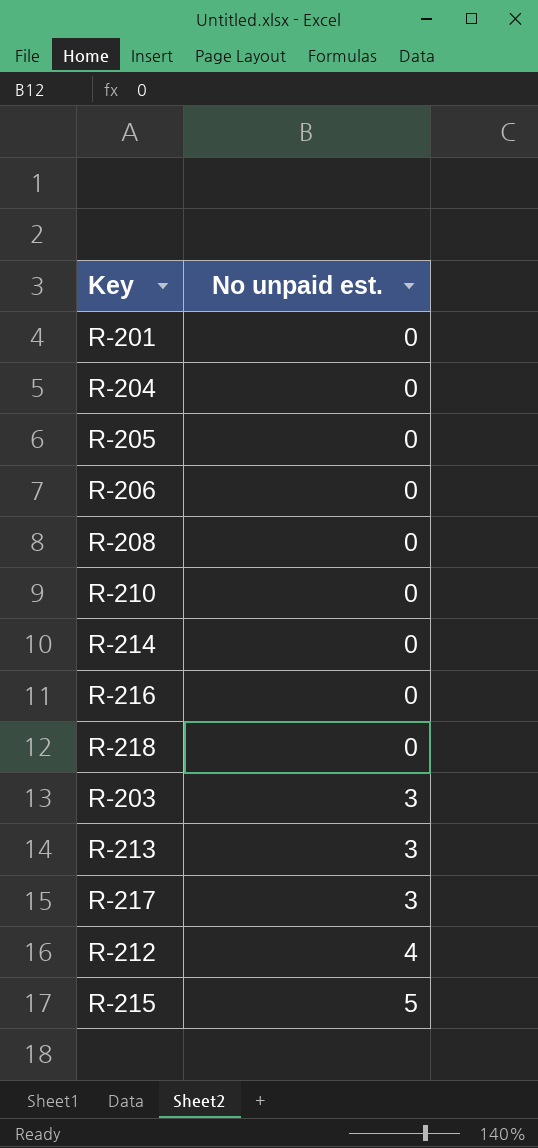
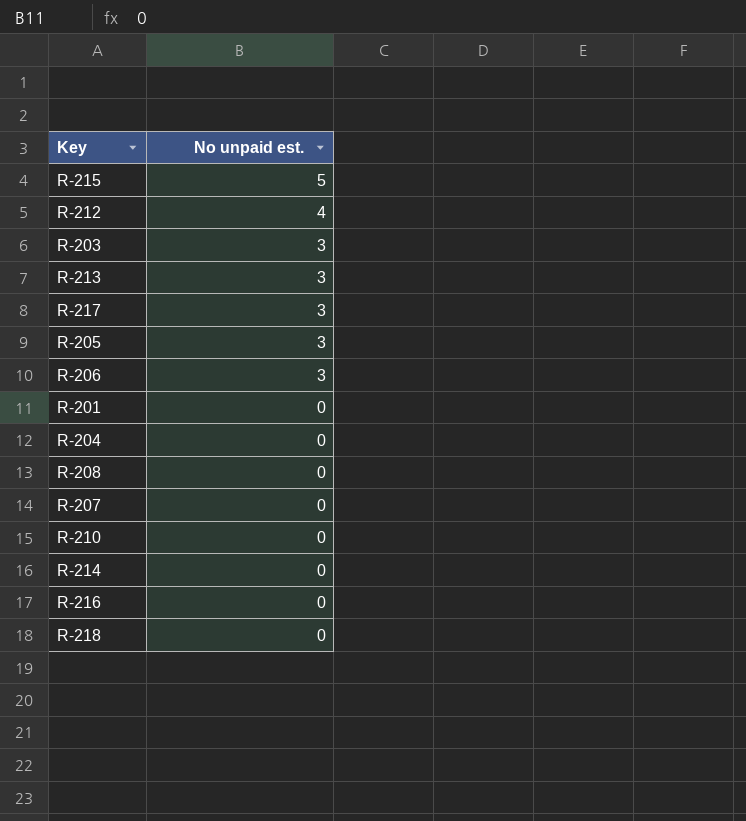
row order: No unpaid est. ascending -> No unpaid est. descending
R-205 | No unpaid est.: 0 -> 3
R-206 | No unpaid est.: 0 -> 3
row R-207: none -> 0

